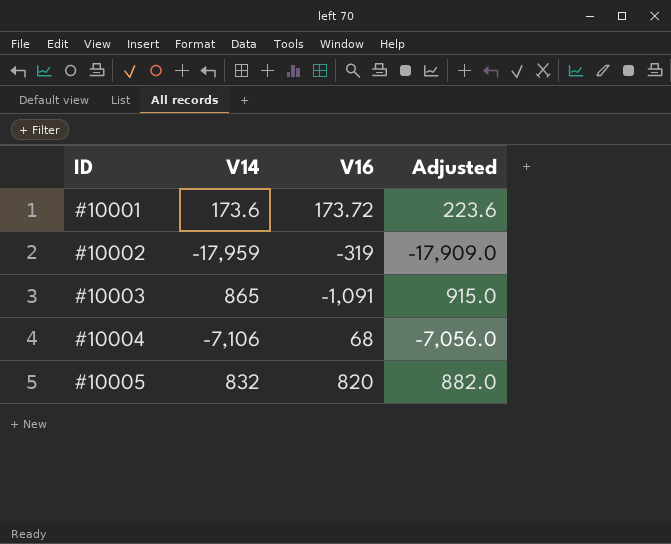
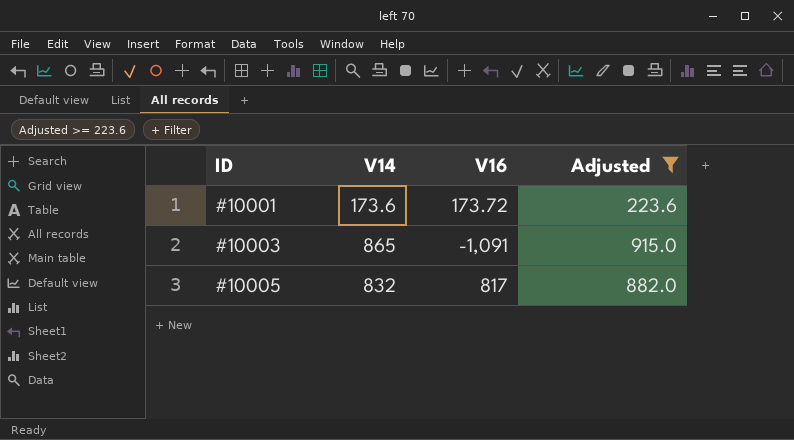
filter: none -> Adjusted >= 223.6
#10005 | V16: 820 -> 817

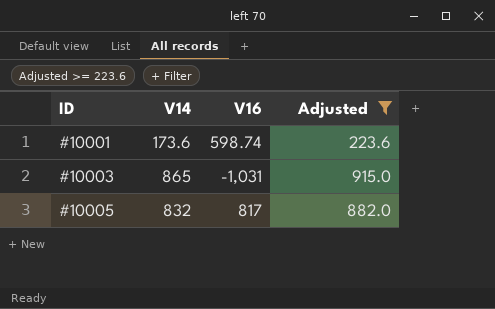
#10001 | V16: 173.72 -> 598.74
#10003 | V16: -1,091 -> -1,031

